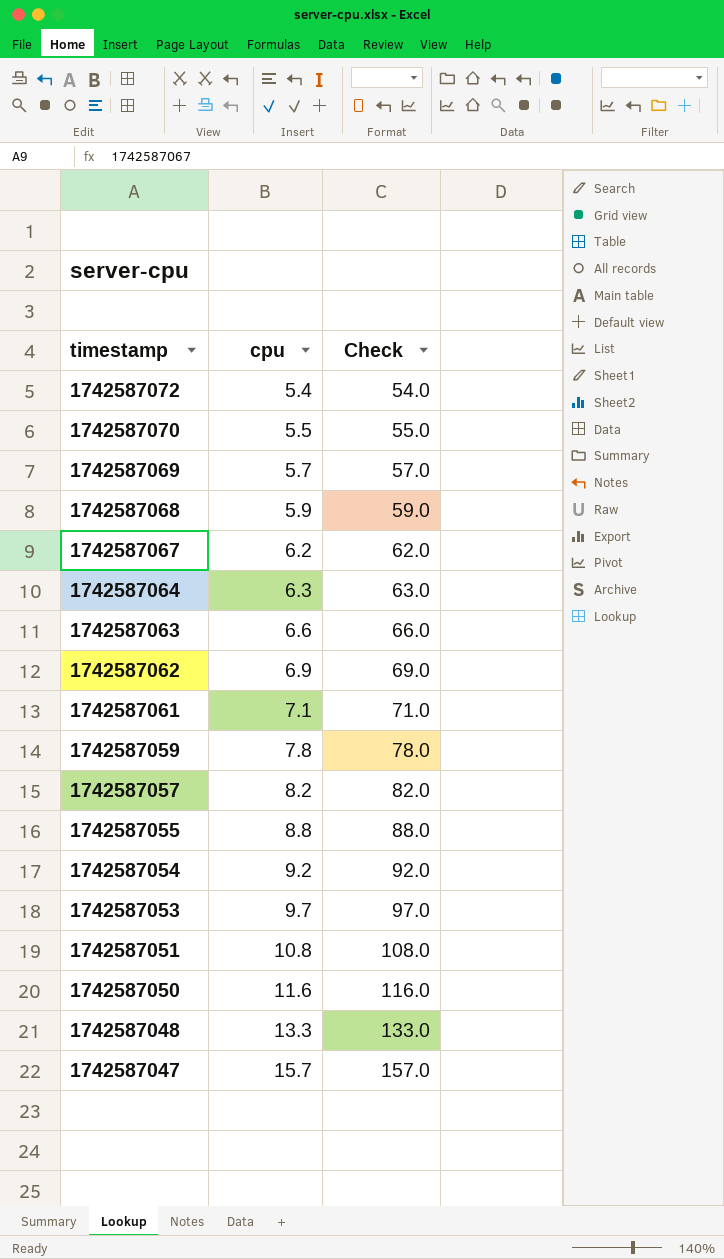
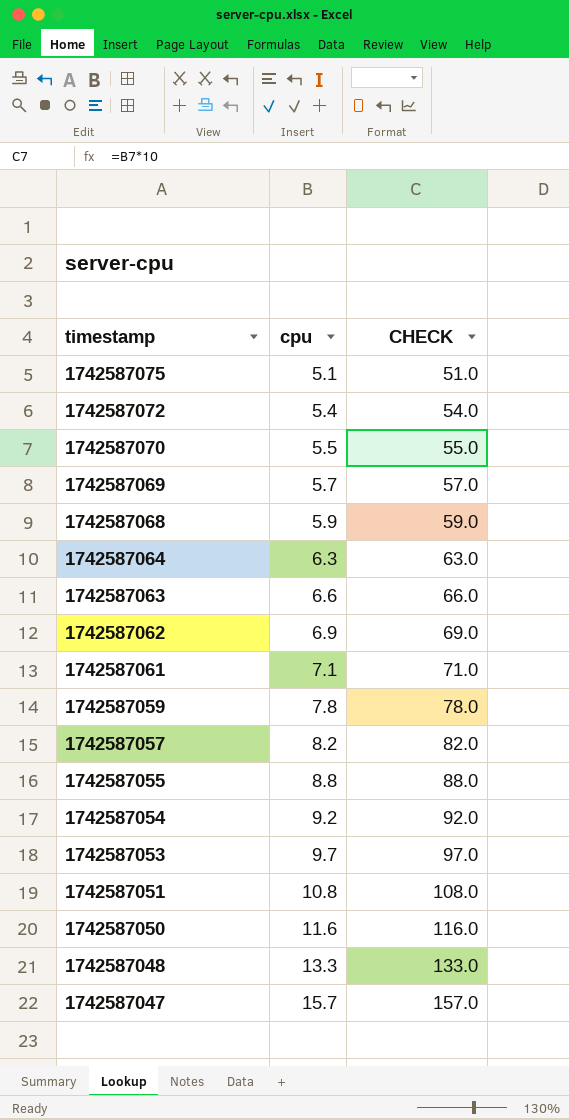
column name: Check -> CHECK
row 1742587067: 6.2 | 62.0 -> none
row 1742587075: none -> 5.1 | 51.0

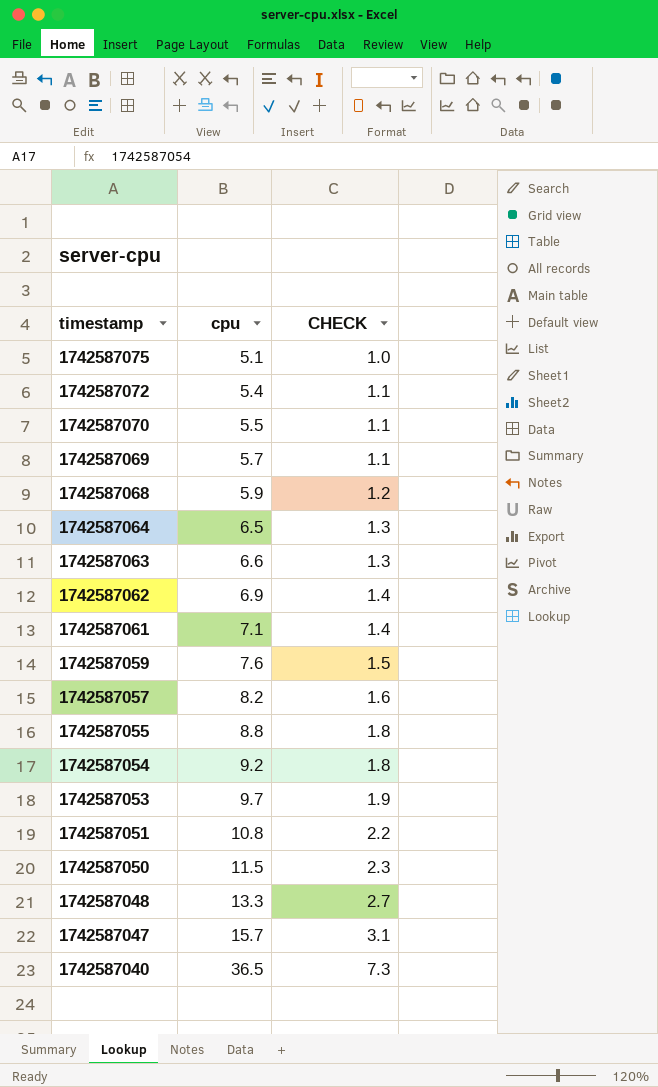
column CHECK | formula: [cpu] * 10 -> [cpu] * 0.2
1742587064 | cpu: 6.3 -> 6.5
1742587059 | cpu: 7.8 -> 7.6
1742587050 | cpu: 11.6 -> 11.5
row 1742587040: none -> 36.5 | 7.3

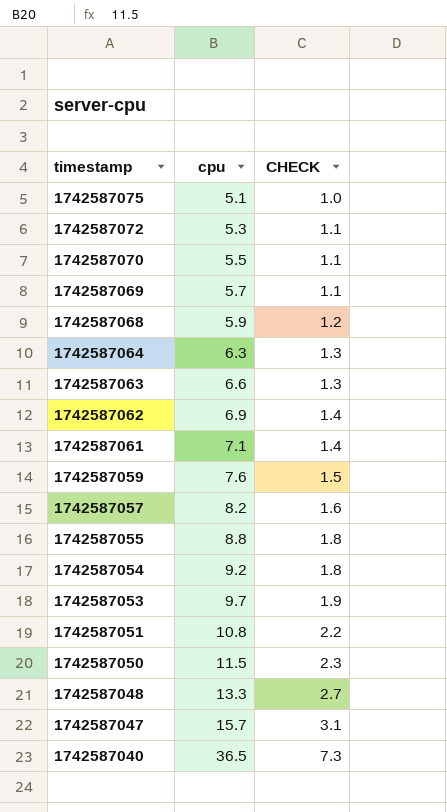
1742587072 | cpu: 5.4 -> 5.3
1742587064 | cpu: 6.5 -> 6.3

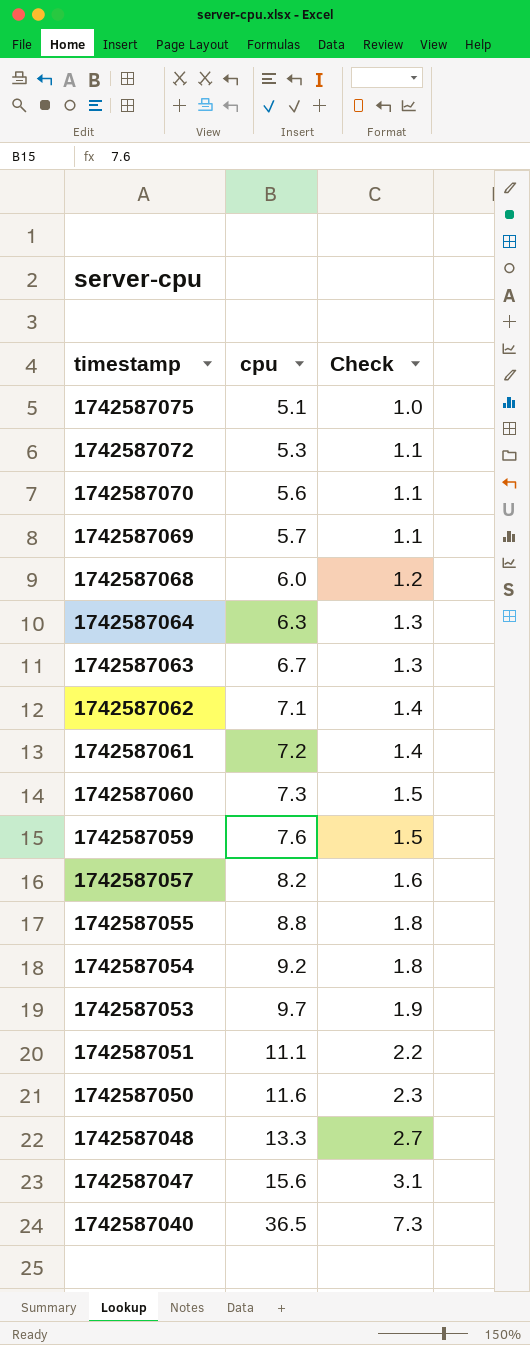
column name: CHECK -> Check
1742587070 | cpu: 5.5 -> 5.6
1742587068 | cpu: 5.9 -> 6.0
1742587063 | cpu: 6.6 -> 6.7
1742587062 | cpu: 6.9 -> 7.1
1742587061 | cpu: 7.1 -> 7.2
row 1742587060: none -> 7.3 | 1.5
1742587051 | cpu: 10.8 -> 11.1
1742587050 | cpu: 11.5 -> 11.6
1742587047 | cpu: 15.7 -> 15.6

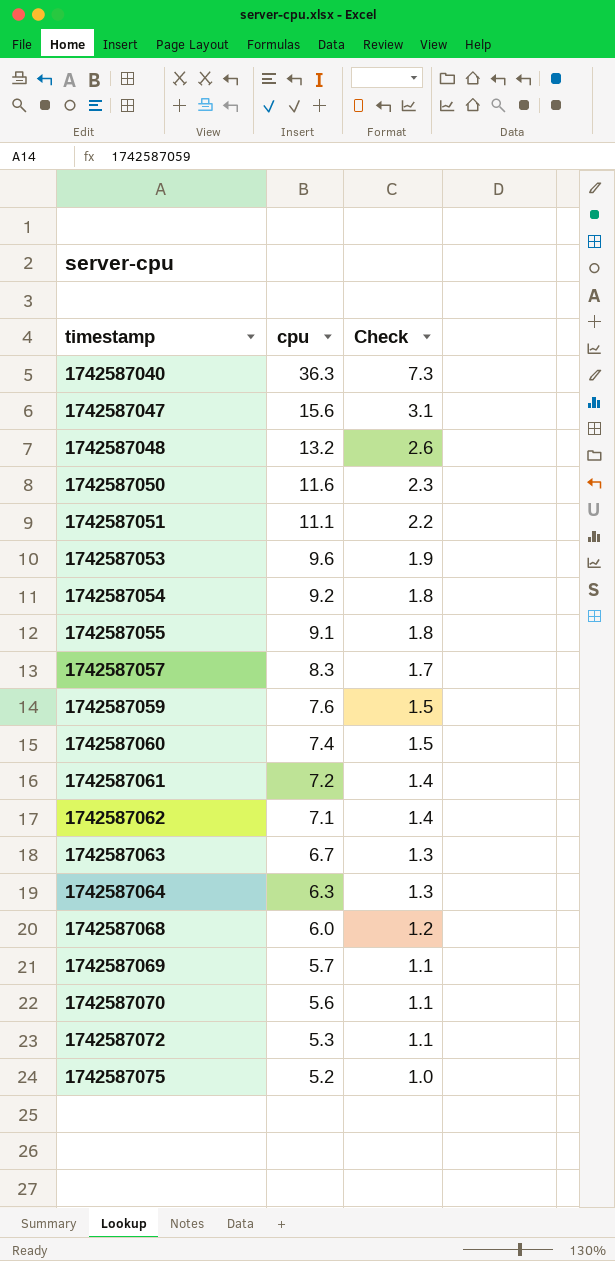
row order: timestamp descending -> timestamp ascending
1742587040 | cpu: 36.5 -> 36.3
1742587048 | cpu: 13.3 -> 13.2
1742587048 | Check: 2.7 -> 2.6
1742587053 | cpu: 9.7 -> 9.6
1742587055 | cpu: 8.8 -> 9.1
1742587057 | cpu: 8.2 -> 8.3
1742587057 | Check: 1.6 -> 1.7
1742587060 | cpu: 7.3 -> 7.4
1742587075 | cpu: 5.1 -> 5.2

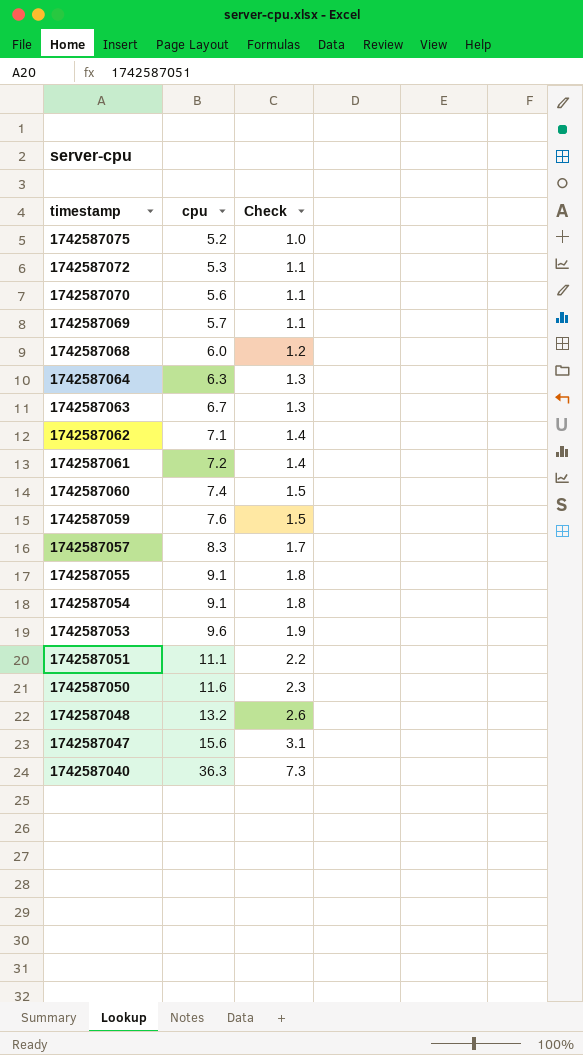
row order: timestamp ascending -> timestamp descending
1742587054 | cpu: 9.2 -> 9.1

